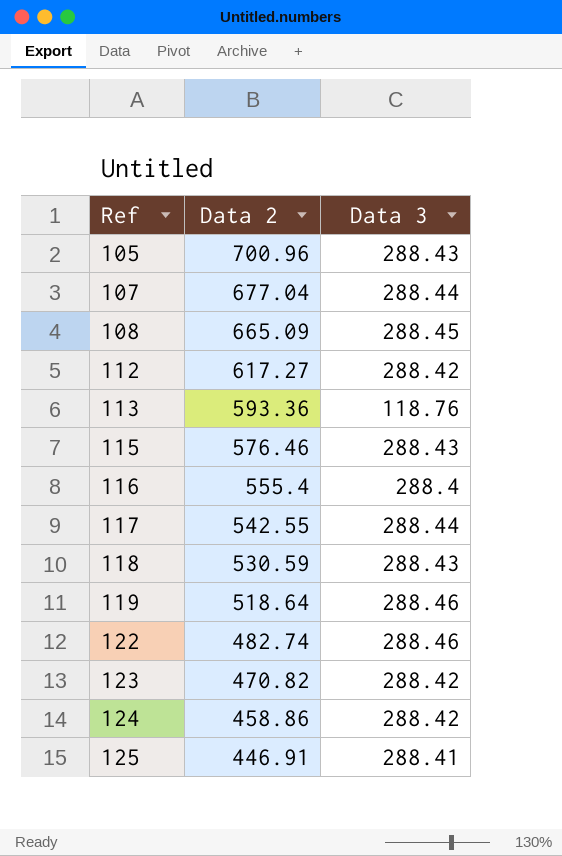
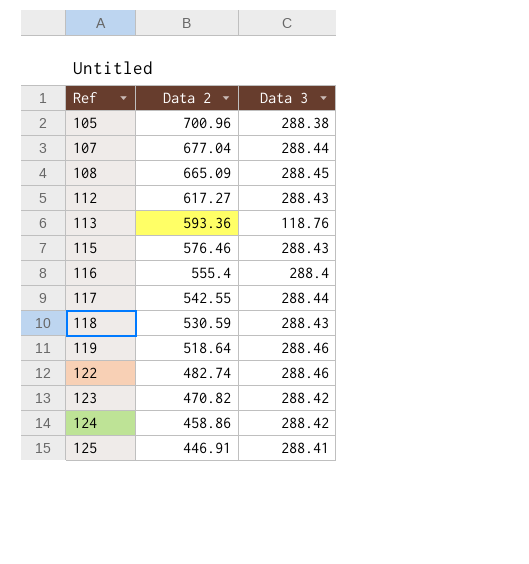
105 | Data 3: 288.43 -> 288.38
112 | Data 3: 288.42 -> 288.43

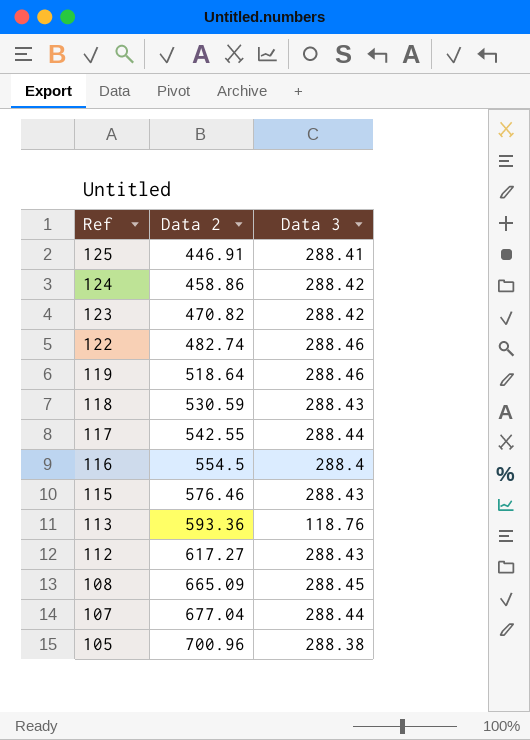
row order: Ref ascending -> Ref descending
116 | Data 2: 555.4 -> 554.5

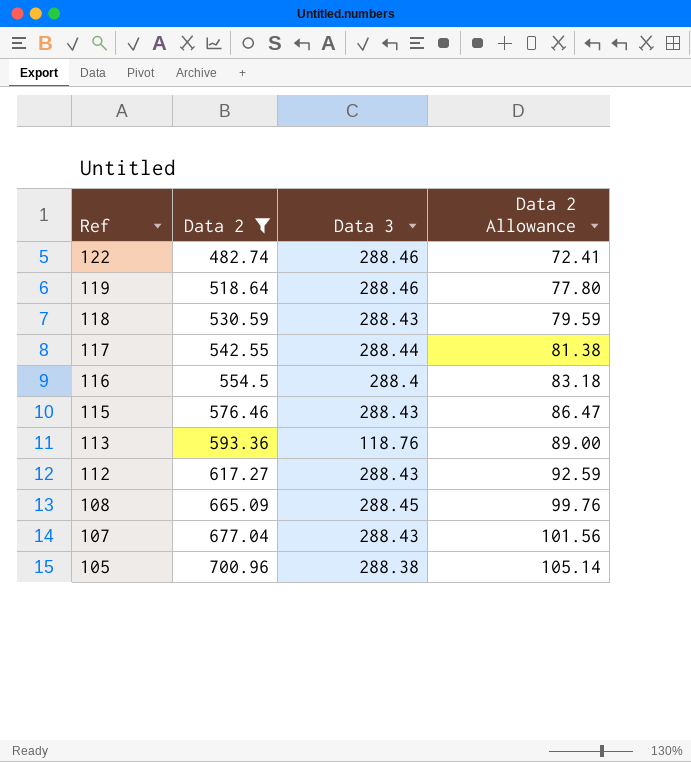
filter: none -> Data 2 >= 482.74
column Data 2 Allowance | formula: none -> [Data 2] * 0.15
107 | Data 3: 288.44 -> 288.43

